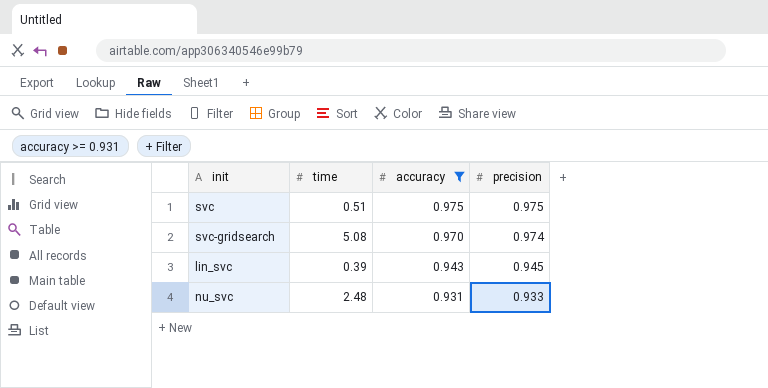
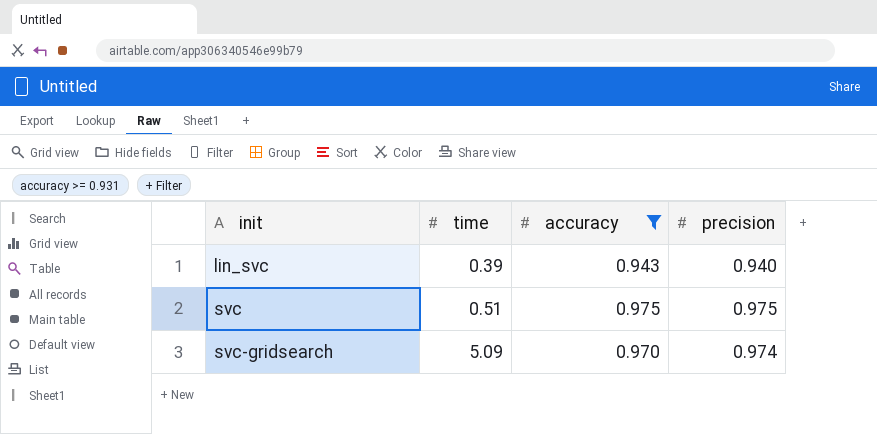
row order: accuracy descending -> init ascending
row nu_svc: 2.48 | 0.931 | 0.933 -> none
lin_svc | precision: 0.945 -> 0.940
svc-gridsearch | time: 5.08 -> 5.09

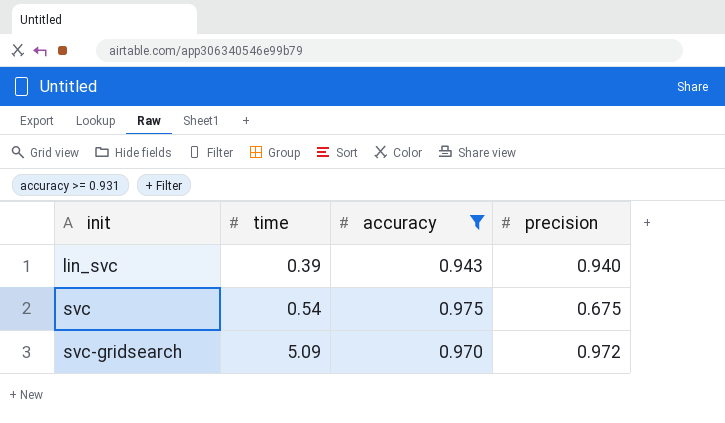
svc | time: 0.51 -> 0.54
svc | precision: 0.975 -> 0.675
svc-gridsearch | precision: 0.974 -> 0.972

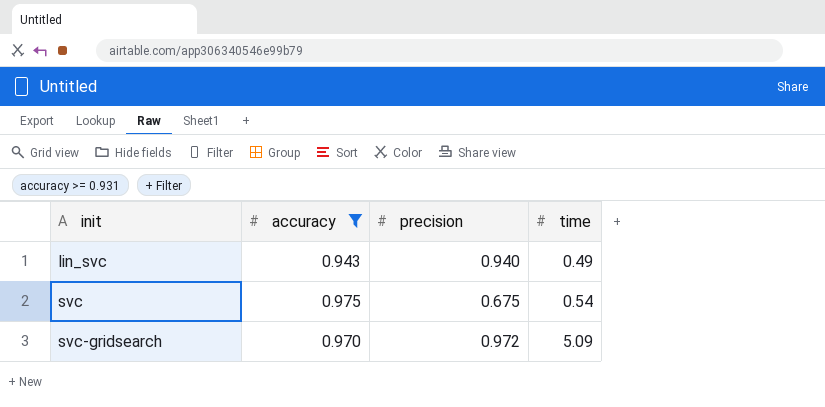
column time | position: 2 -> 4
lin_svc | time: 0.39 -> 0.49

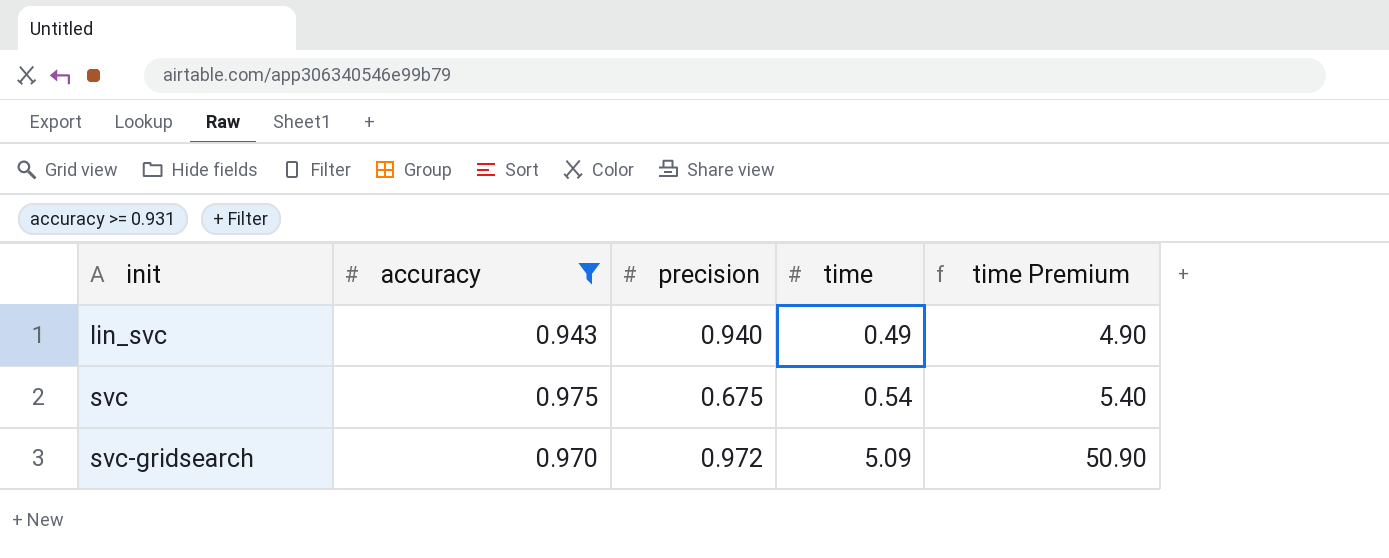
column time Premium | formula: none -> [time] * 10

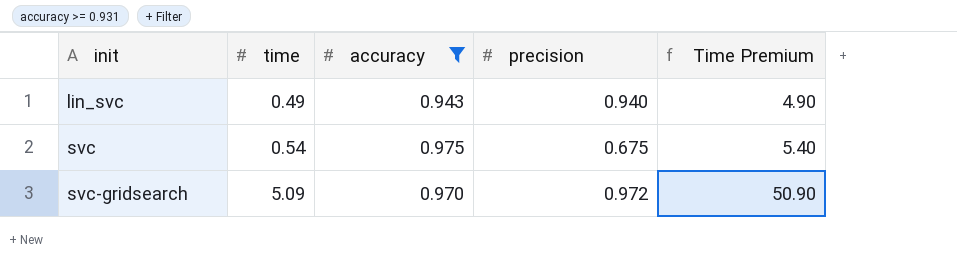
column time | position: 4 -> 2
column name: time Premium -> Time Premium

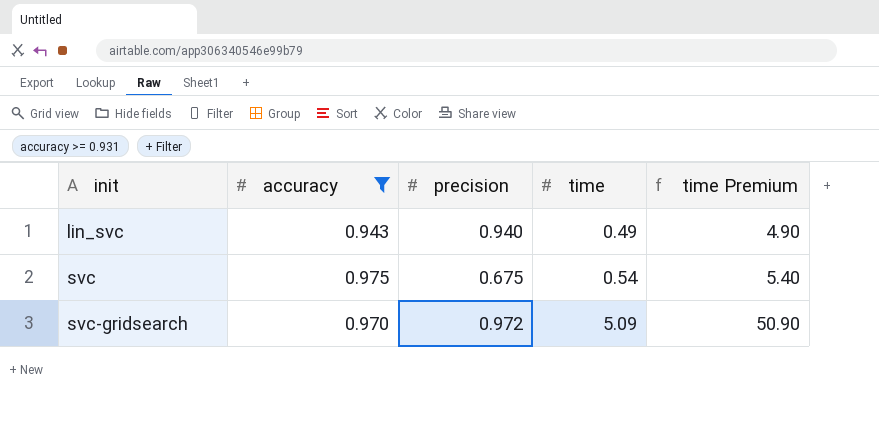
column time | position: 2 -> 4
column name: Time Premium -> time Premium

